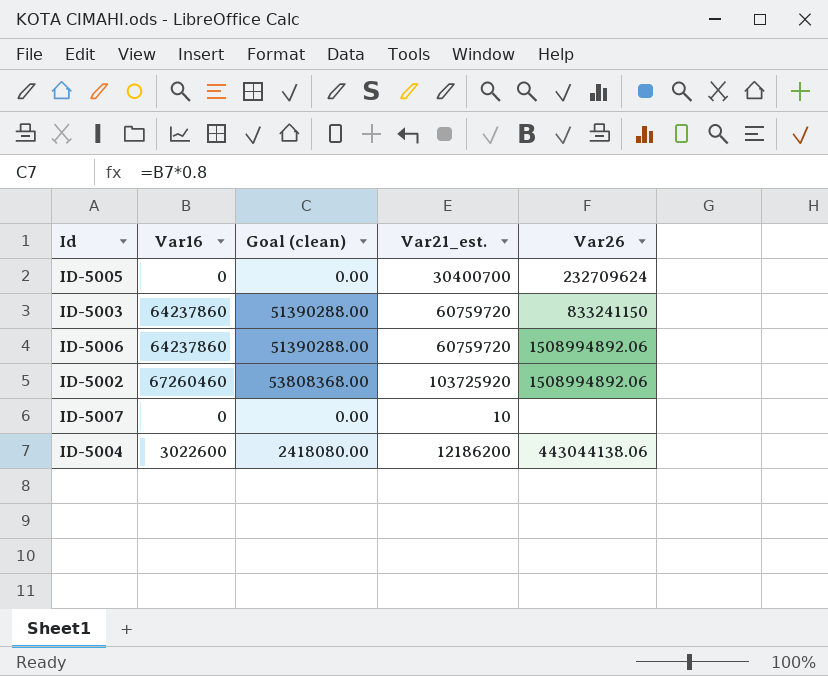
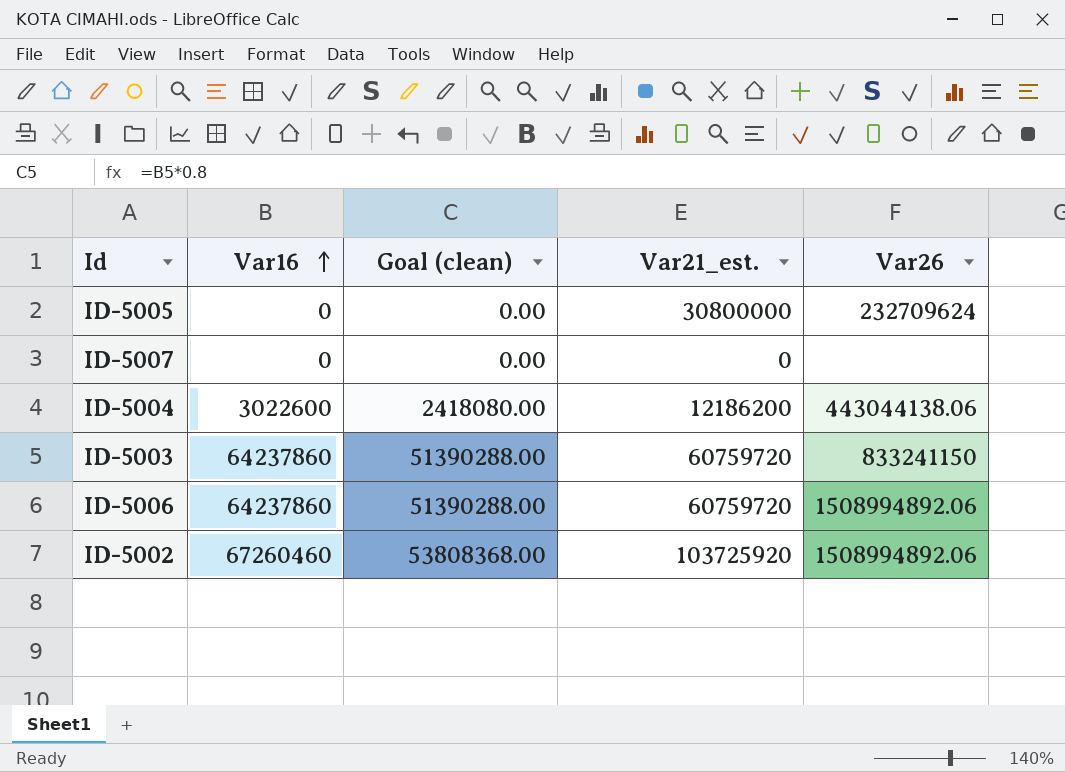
row order: none -> Var16 ascending
ID-5005 | Var21_est.: 30400700 -> 30800000
ID-5007 | Var21_est.: 10 -> 0

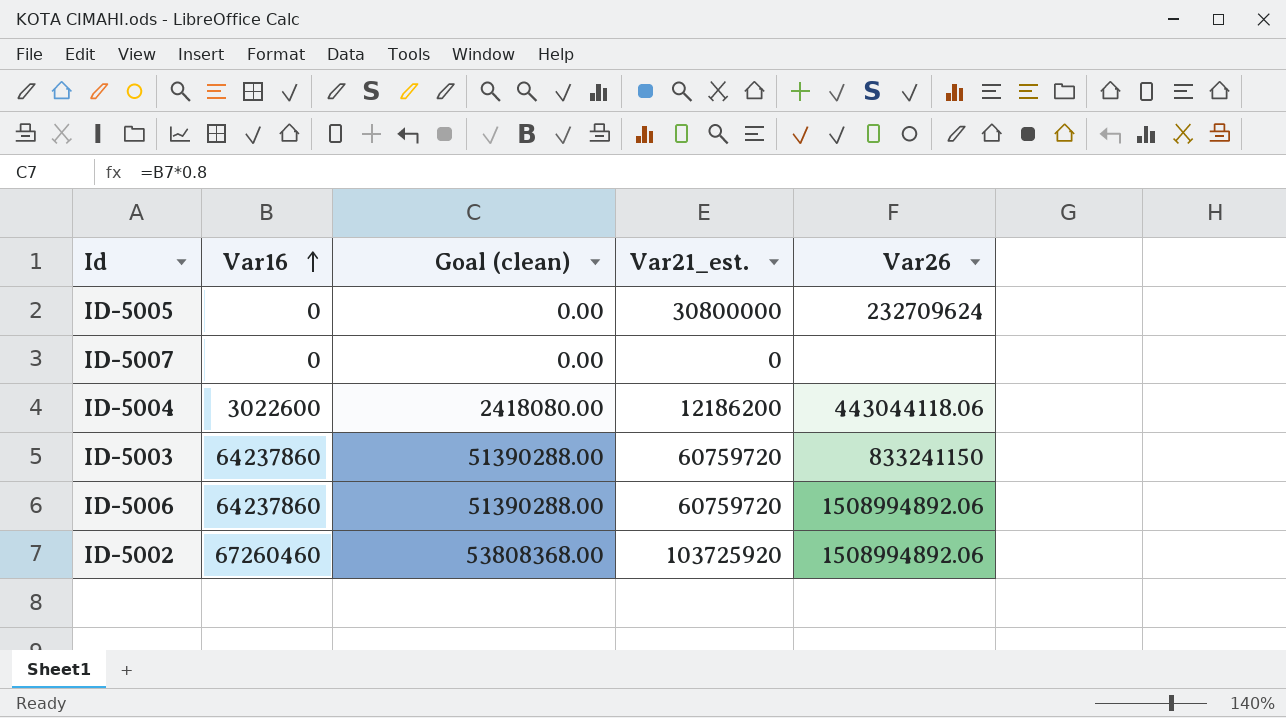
ID-5004 | Var26: 443044138.06 -> 443044118.06

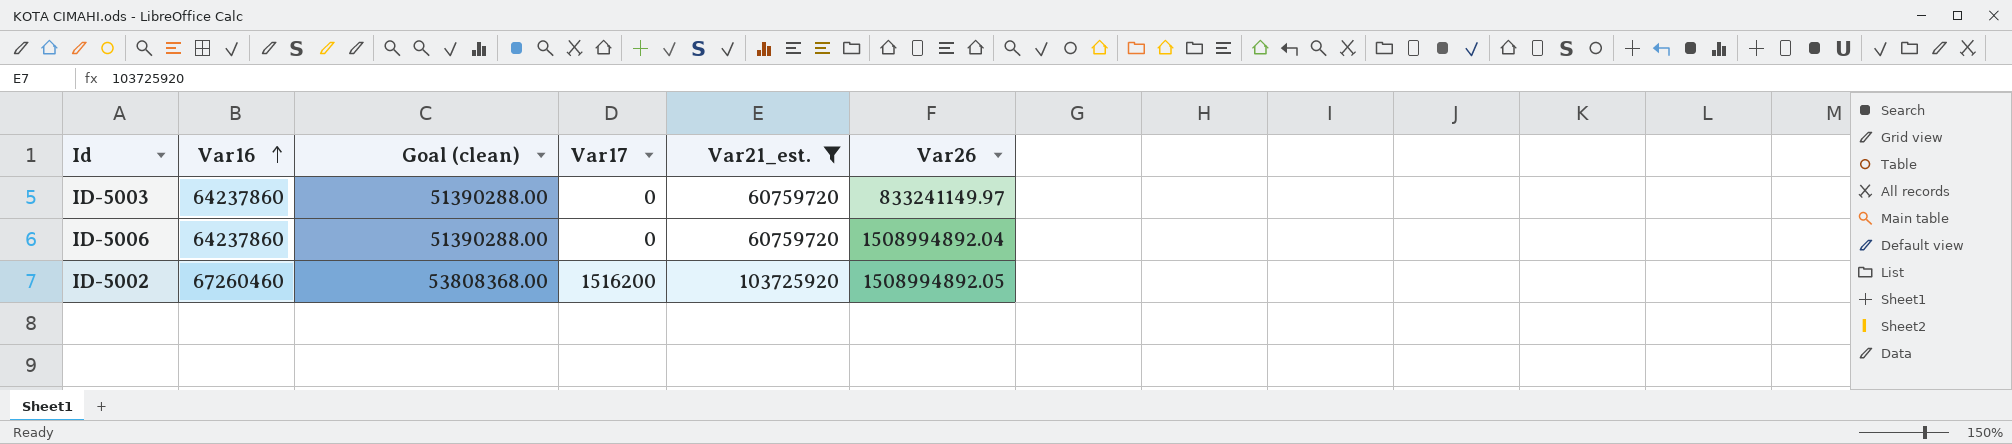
filter: none -> Var21_est. >= 60759720
column Var17 | position: none -> 4
ID-5003 | Var26: 833241150 -> 833241149.97
ID-5006 | Var26: 1508994892.06 -> 1508994892.04
ID-5002 | Var26: 1508994892.06 -> 1508994892.05

